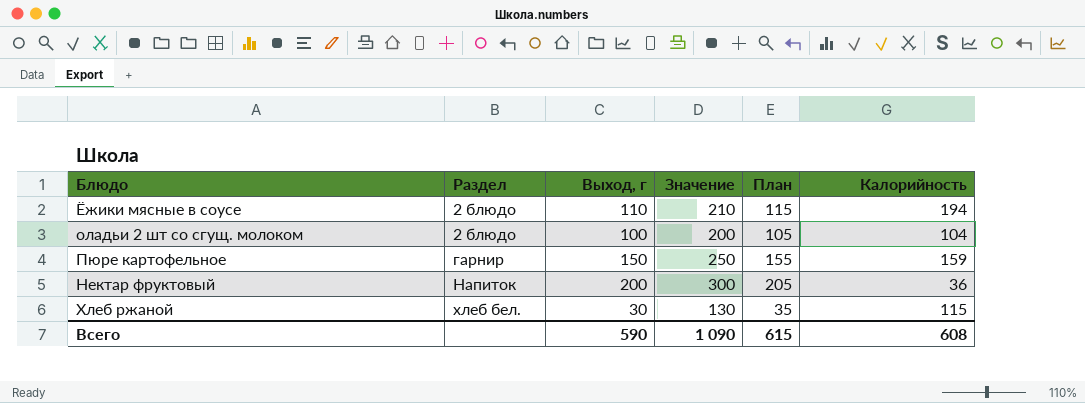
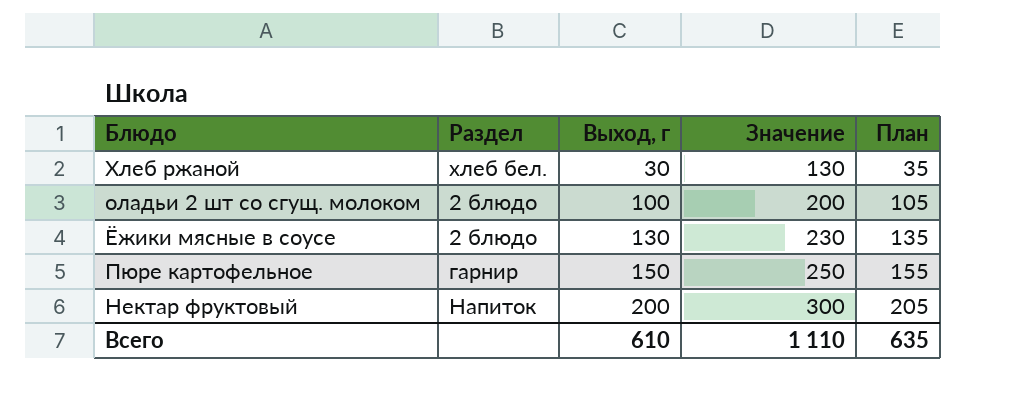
row order: Раздел ascending -> Выход, г ascending
column Калорийность | position: 6 -> none
Ёжики мясные в соусе | Выход, г: 110 -> 130
Ёжики мясные в соусе | Значение: 210 -> 230
Ёжики мясные в соусе | План: 115 -> 135
Всего | Выход, г: 590 -> 610
Всего | Значение: 1 090 -> 1 110
Всего | План: 615 -> 635

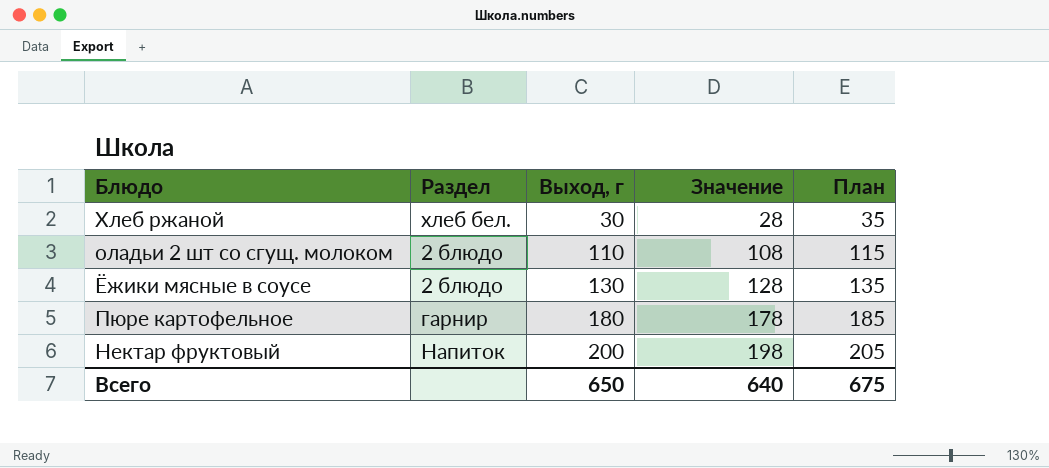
column Значение | formula: [Выход, г] + 100 -> [Выход, г] - 2
оладьи 2 шт со сгущ. молоком | Выход, г: 100 -> 110
оладьи 2 шт со сгущ. молоком | План: 105 -> 115
Пюре картофельное | Выход, г: 150 -> 180
Пюре картофельное | План: 155 -> 185
Всего | Выход, г: 610 -> 650
Всего | Значение: 1 110 -> 640
Всего | План: 635 -> 675

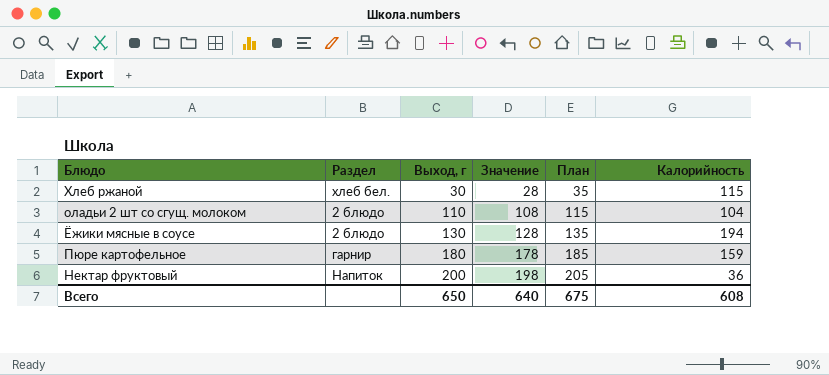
column Калорийность | position: none -> 6

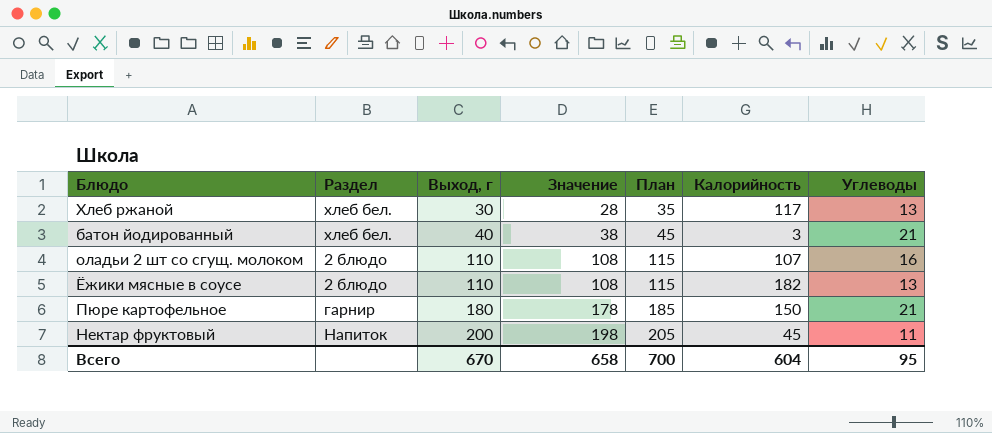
column Углеводы | position: none -> 7
Хлеб ржаной | Калорийность: 115 -> 117
row батон йодированный: none -> хлеб бел. | 40 | 38 | 45 | 3 | 21
оладьи 2 шт со сгущ. молоком | Калорийность: 104 -> 107
Ёжики мясные в соусе | Выход, г: 130 -> 110
Ёжики мясные в соусе | Значение: 128 -> 108
Ёжики мясные в соусе | План: 135 -> 115
Ёжики мясные в соусе | Калорийность: 194 -> 182
Пюре картофельное | Калорийность: 159 -> 150
Нектар фруктовый | Калорийность: 36 -> 45
Всего | Выход, г: 650 -> 670
Всего | Значение: 640 -> 658
Всего | План: 675 -> 700
Всего | Калорийность: 608 -> 604

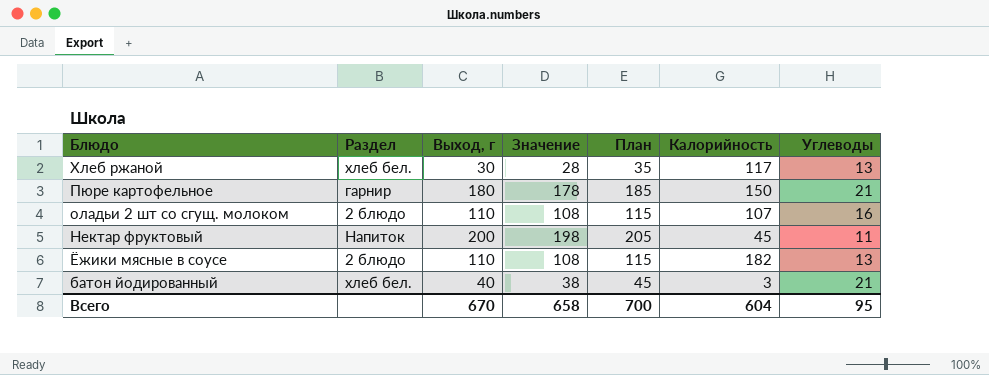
row order: Выход, г ascending -> Блюдо descending

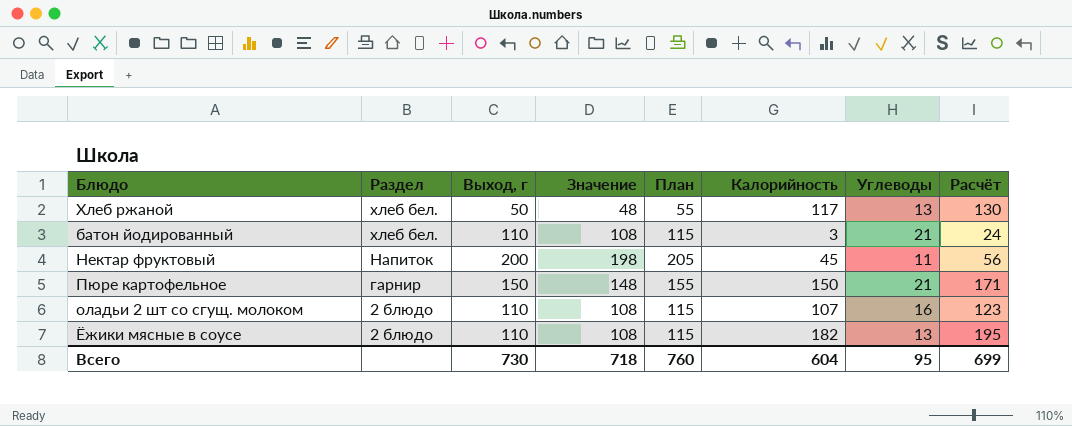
row order: Блюдо descending -> Раздел descending
column Расчёт | formula: none -> [Калорийность] + [Углеводы]
Хлеб ржаной | Выход, г: 30 -> 50
Хлеб ржаной | Значение: 28 -> 48
Хлеб ржаной | План: 35 -> 55
батон йодированный | Выход, г: 40 -> 110
батон йодированный | Значение: 38 -> 108
батон йодированный | План: 45 -> 115
Пюре картофельное | Выход, г: 180 -> 150
Пюре картофельное | Значение: 178 -> 148
Пюре картофельное | План: 185 -> 155
Всего | Выход, г: 670 -> 730
Всего | Значение: 658 -> 718
Всего | План: 700 -> 760

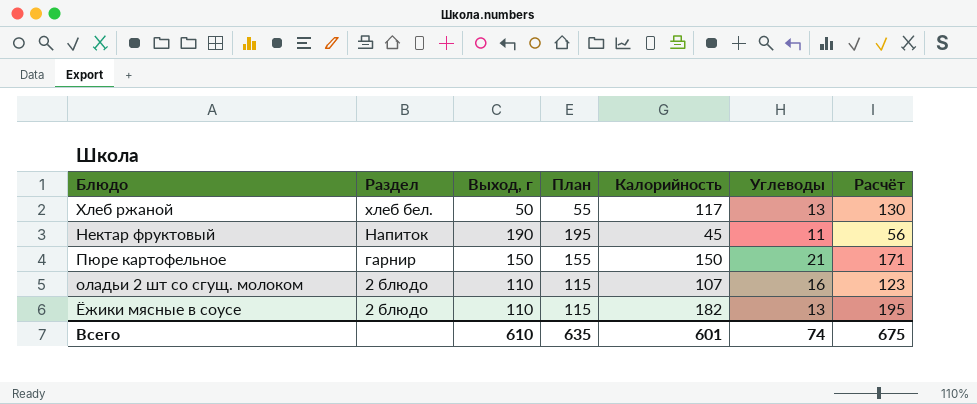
column Значение | formula: [Выход, г] - 2 -> none
row батон йодированный: хлеб бел. | 110 | 108 | 115 | 3 | 21 | 24 -> none
Нектар фруктовый | Выход, г: 200 -> 190
Нектар фруктовый | План: 205 -> 195
Всего | Выход, г: 730 -> 610
Всего | План: 760 -> 635
Всего | Калорийность: 604 -> 601
Всего | Углеводы: 95 -> 74
Всего | Расчёт: 699 -> 675

